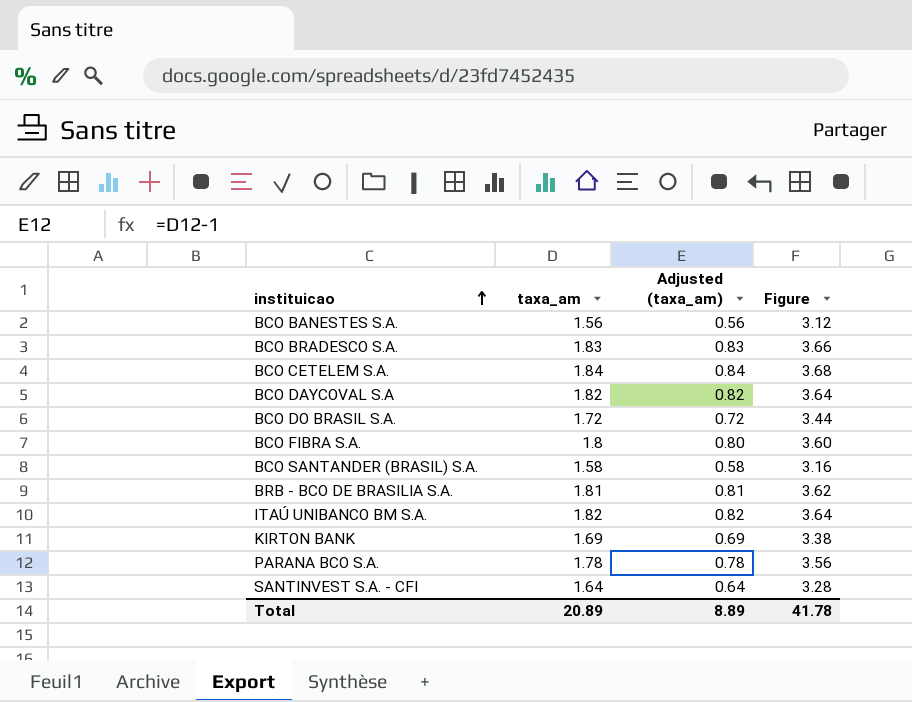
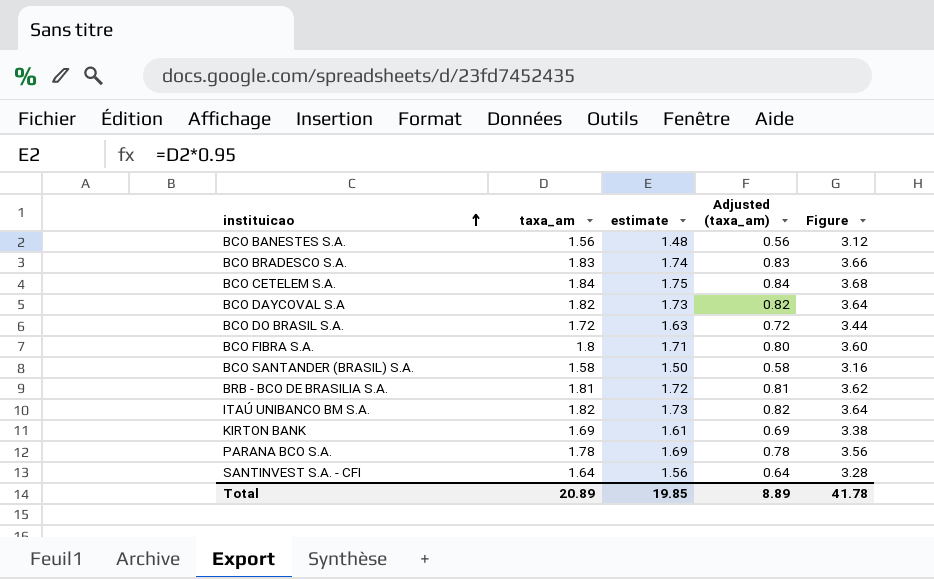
column estimate | formula: none -> [taxa_am] * 0.95

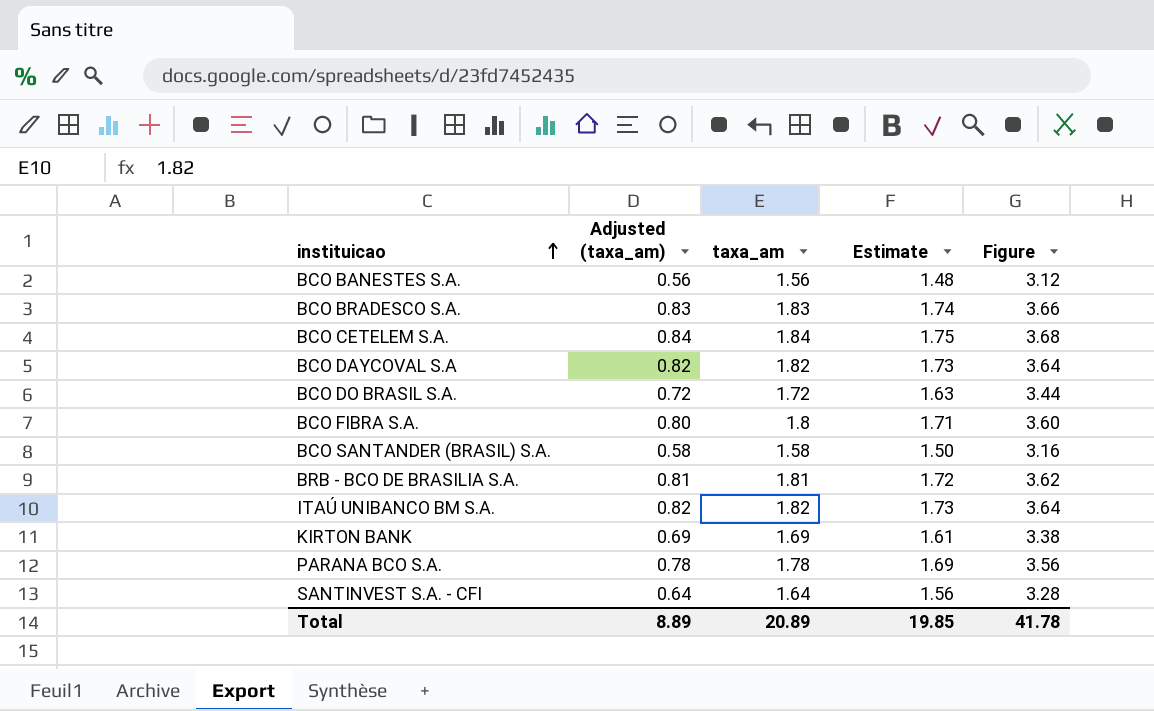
column Adjusted (taxa_am) | position: 4 -> 2
column name: estimate -> Estimate

